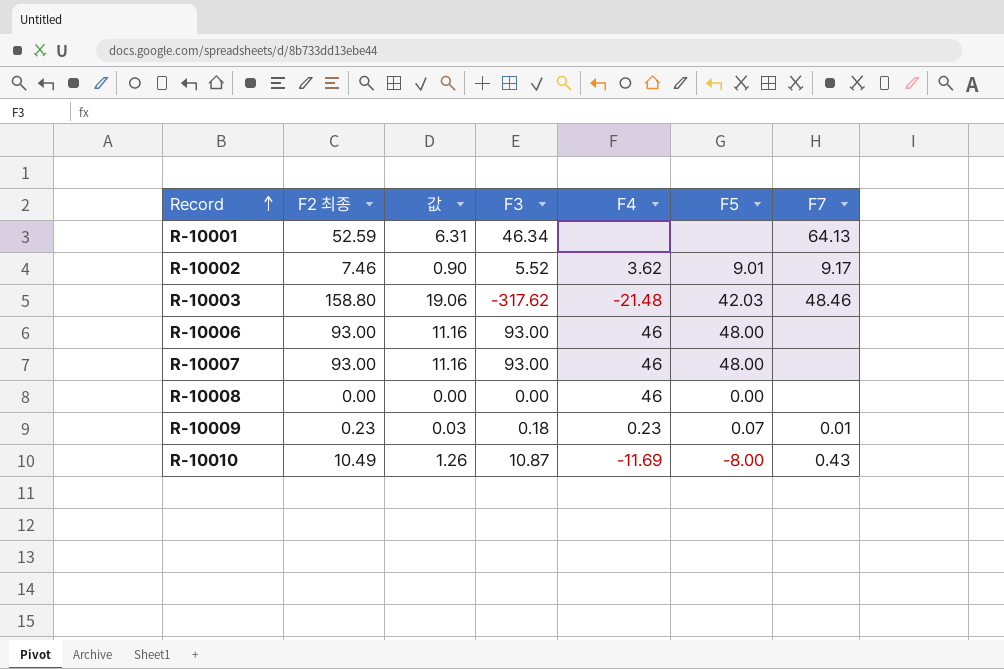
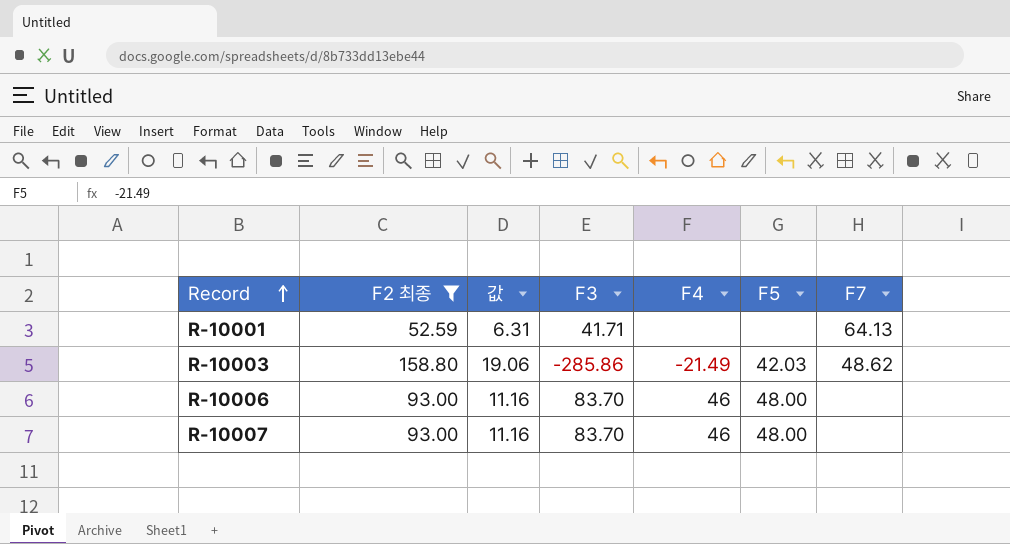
filter: none -> F2 최종 >= 52.59
R-10001 | F3: 46.34 -> 41.71
R-10003 | F3: -317.62 -> -285.86
R-10003 | F4: -21.48 -> -21.49
R-10003 | F7: 48.46 -> 48.62
R-10006 | F3: 93.00 -> 83.70
R-10007 | F3: 93.00 -> 83.70

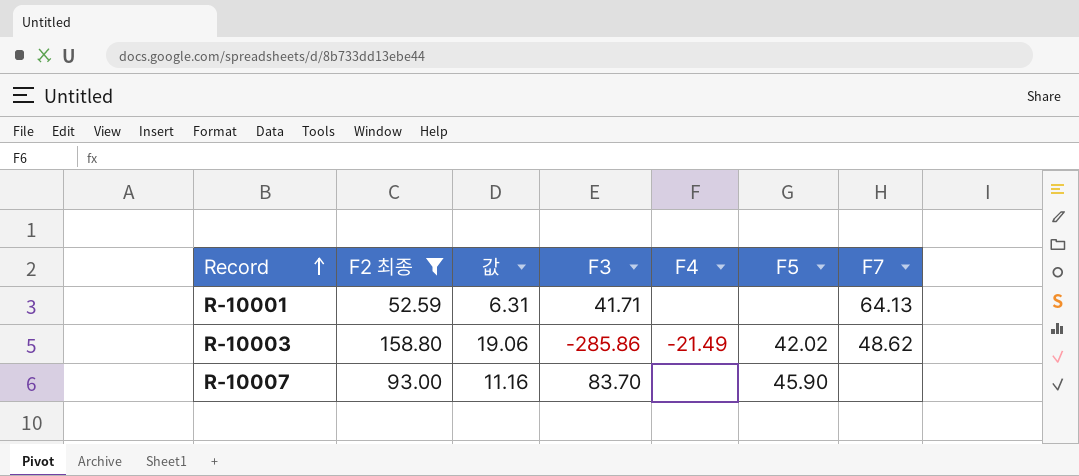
row R-10006: 93.00 | 11.16 | 83.70 | 46 | 48.00 | none -> none
R-10003 | F5: 42.03 -> 42.02
R-10007 | F4: 46 -> none
R-10007 | F5: 48.00 -> 45.90

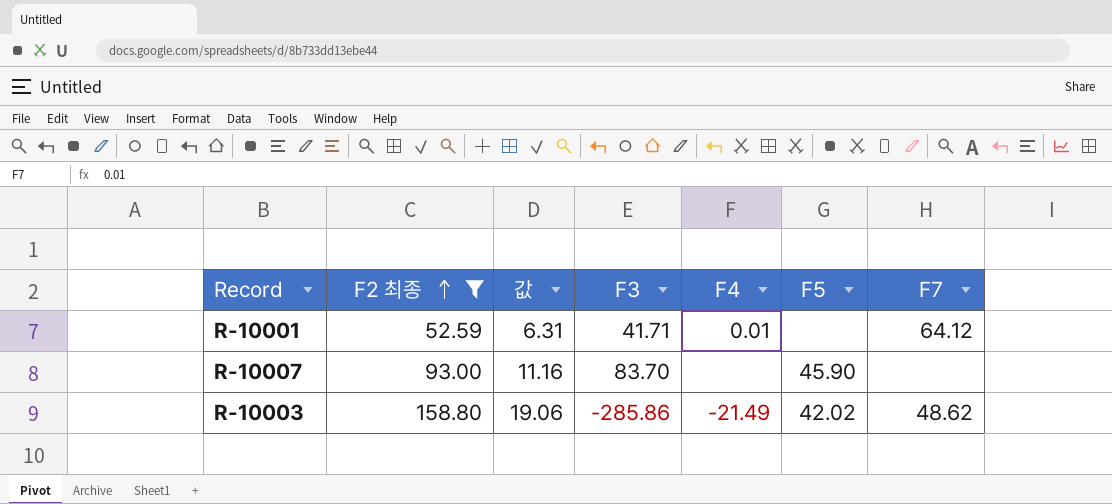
row order: Record ascending -> F2 최종 ascending
R-10001 | F4: none -> 0.01
R-10001 | F7: 64.13 -> 64.12

